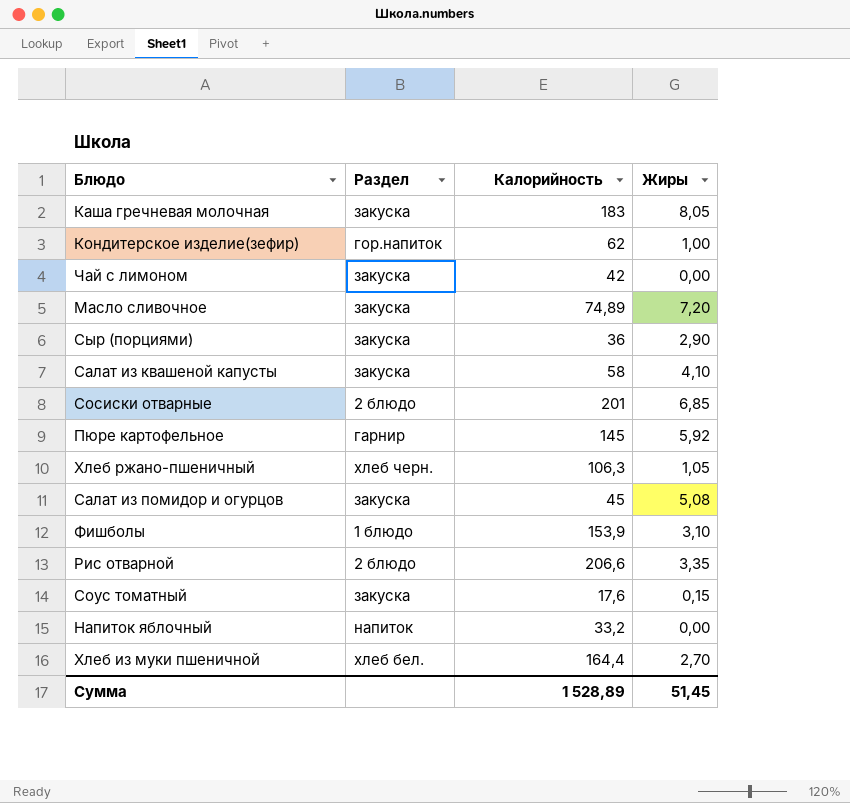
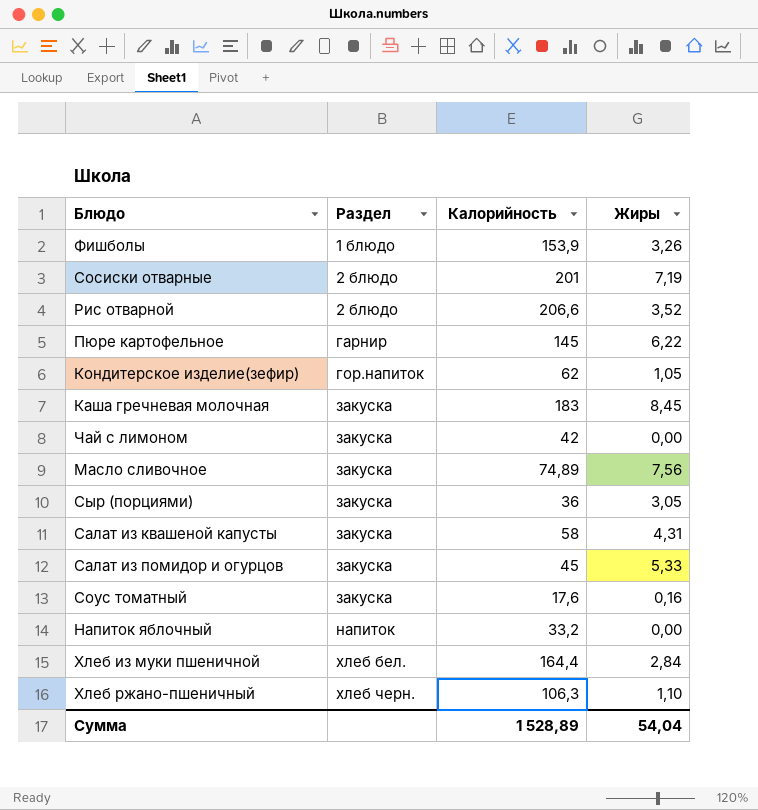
row order: none -> Раздел ascending
Фишболы | Жиры: 3,10 -> 3,26
Сосиски отварные | Жиры: 6,85 -> 7,19
Рис отварной | Жиры: 3,35 -> 3,52
Пюре картофельное | Жиры: 5,92 -> 6,22
Кондитерское изделие(зефир) | Жиры: 1,00 -> 1,05
Каша гречневая молочная | Жиры: 8,05 -> 8,45
Масло сливочное | Жиры: 7,20 -> 7,56
Сыр (порциями) | Жиры: 2,90 -> 3,05
Салат из квашеной капусты | Жиры: 4,10 -> 4,31
Салат из помидор и огурцов | Жиры: 5,08 -> 5,33
Соус томатный | Жиры: 0,15 -> 0,16
Хлеб из муки пшеничной | Жиры: 2,70 -> 2,84
Хлеб ржано-пшеничный | Жиры: 1,05 -> 1,10
Сумма | Жиры: 51,45 -> 54,04

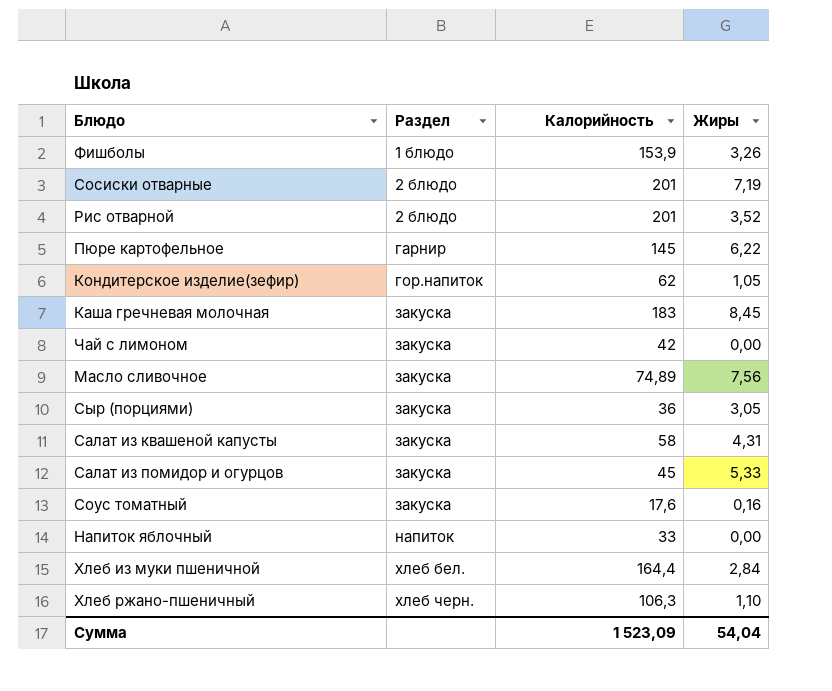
Рис отварной | Калорийность: 206,6 -> 201
Напиток яблочный | Калорийность: 33,2 -> 33
Сумма | Калорийность: 1 528,89 -> 1 523,09

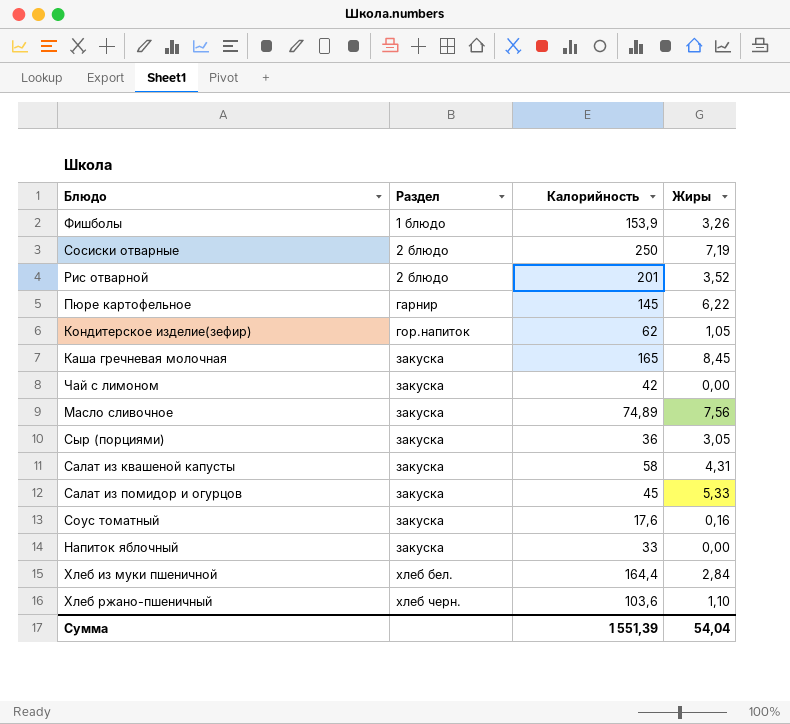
Сосиски отварные | Калорийность: 201 -> 250
Каша гречневая молочная | Калорийность: 183 -> 165
Напиток яблочный | Раздел: напиток -> закуска
Хлеб ржано-пшеничный | Калорийность: 106,3 -> 103,6
Сумма | Калорийность: 1 523,09 -> 1 551,39

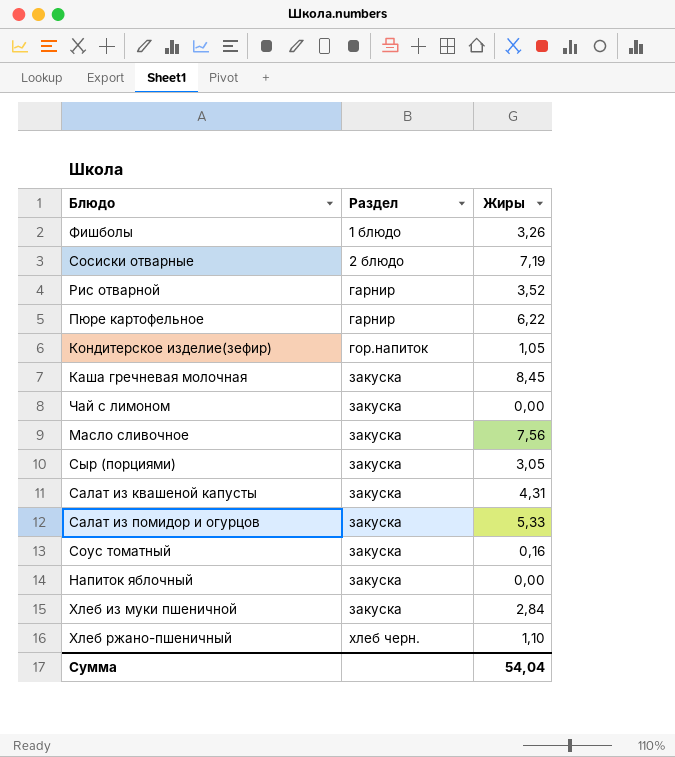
column Калорийность | position: 3 -> none
Рис отварной | Раздел: 2 блюдо -> гарнир
Хлеб из муки пшеничной | Раздел: хлеб бел. -> закуска

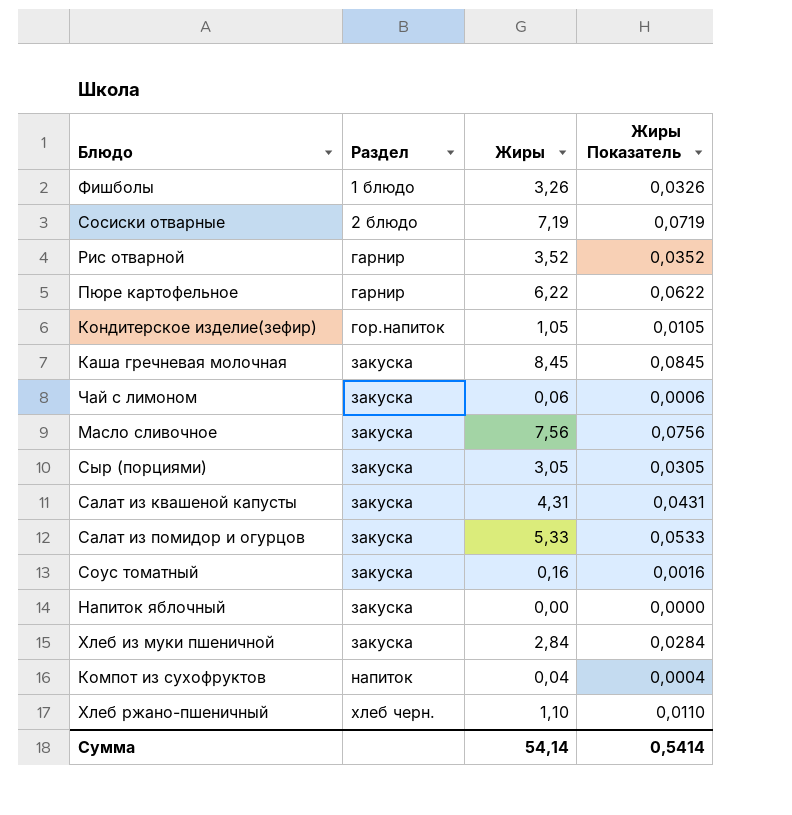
column Жиры Показатель | formula: none -> [Жиры] * 0,01
Чай с лимоном | Жиры: 0,00 -> 0,06
row Компот из сухофруктов: none -> напиток | 0,04 | 0,0004
Сумма | Жиры: 54,04 -> 54,14

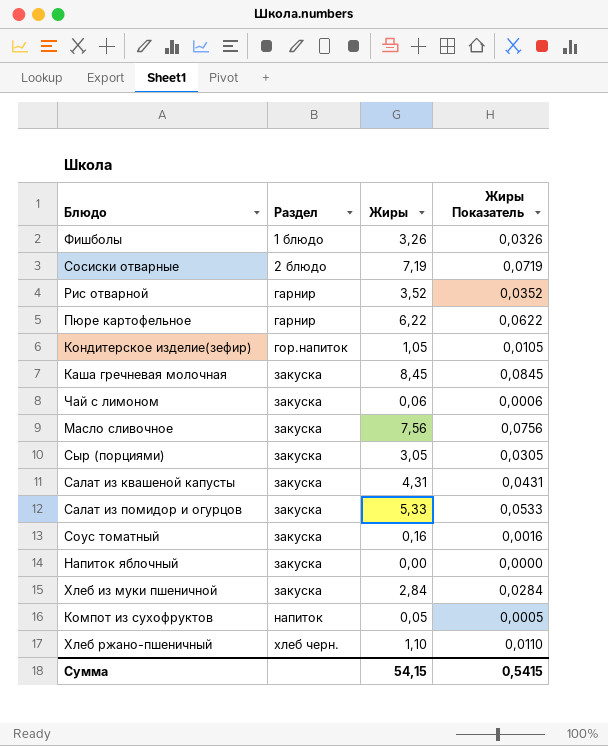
Компот из сухофруктов | Жиры: 0,04 -> 0,05
Компот из сухофруктов | Жиры Показатель: 0,0004 -> 0,0005
Сумма | Жиры: 54,14 -> 54,15
Сумма | Жиры Показатель: 0,5414 -> 0,5415

